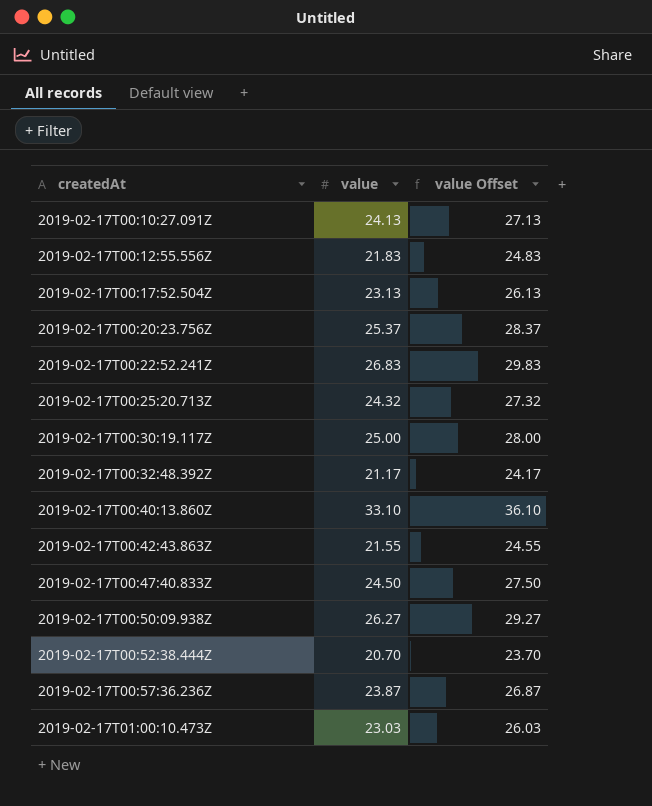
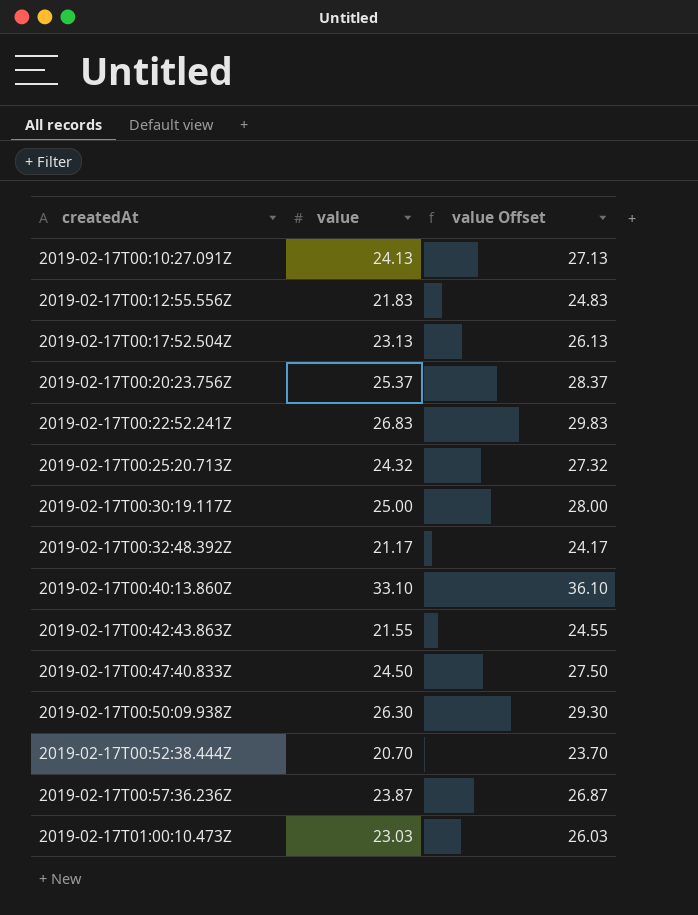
2019-02-17T00:50:09.938Z | value: 26.27 -> 26.30
2019-02-17T00:50:09.938Z | value Offset: 29.27 -> 29.30

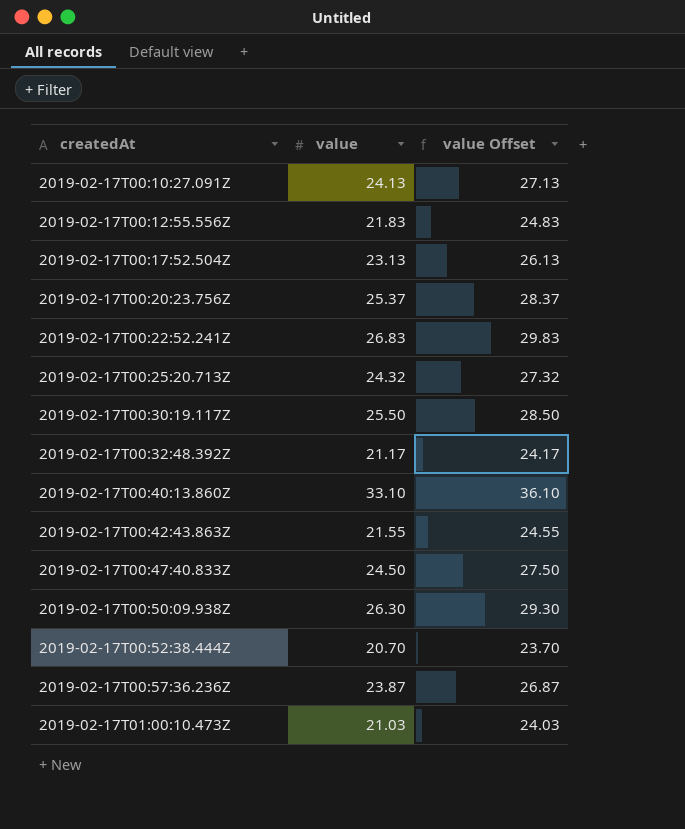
2019-02-17T00:30:19.117Z | value: 25.00 -> 25.50
2019-02-17T00:30:19.117Z | value Offset: 28.00 -> 28.50
2019-02-17T01:00:10.473Z | value: 23.03 -> 21.03
2019-02-17T01:00:10.473Z | value Offset: 26.03 -> 24.03

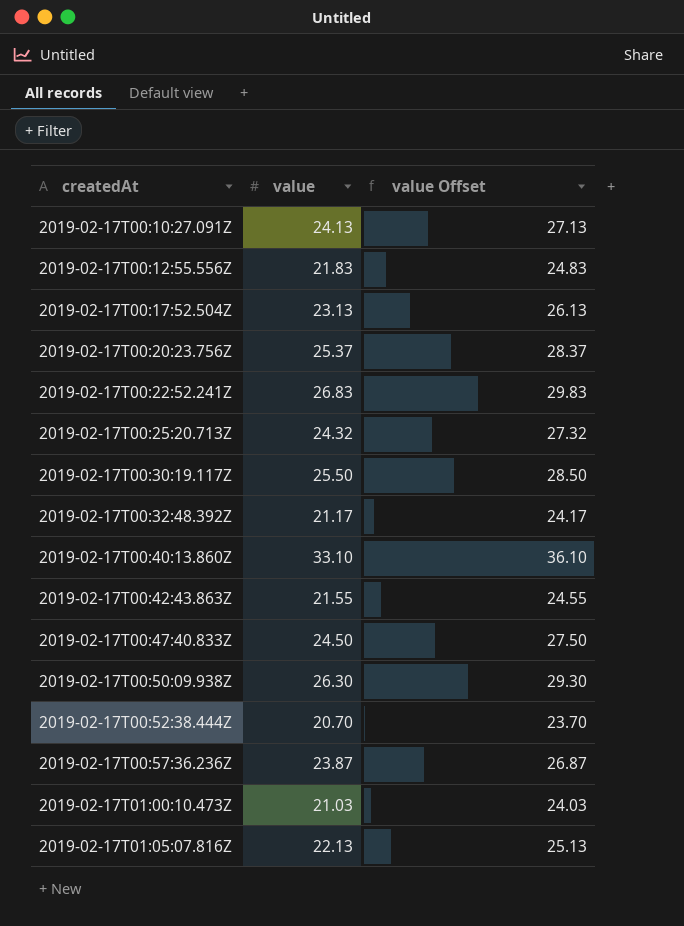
row 2019-02-17T01:05:07.816Z: none -> 22.13 | 25.13

